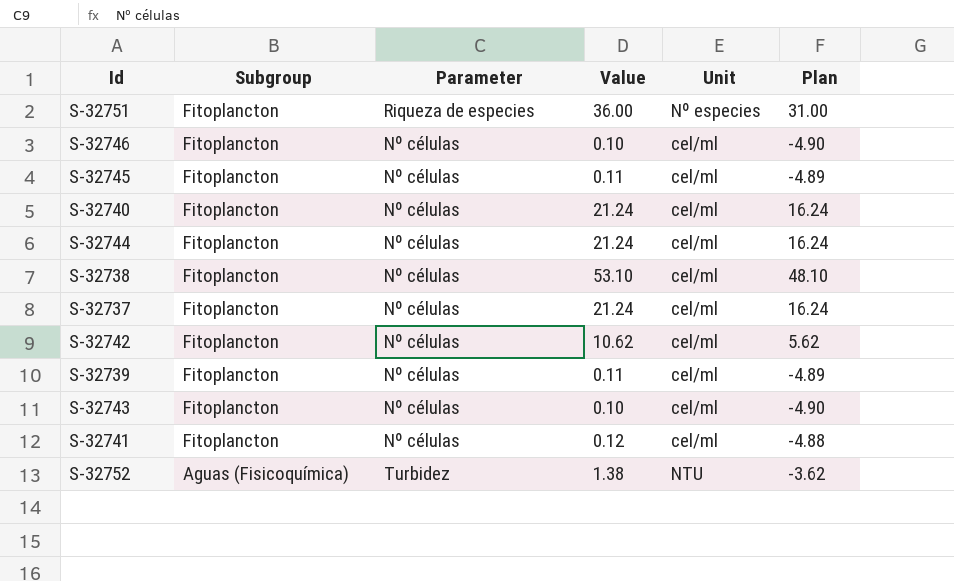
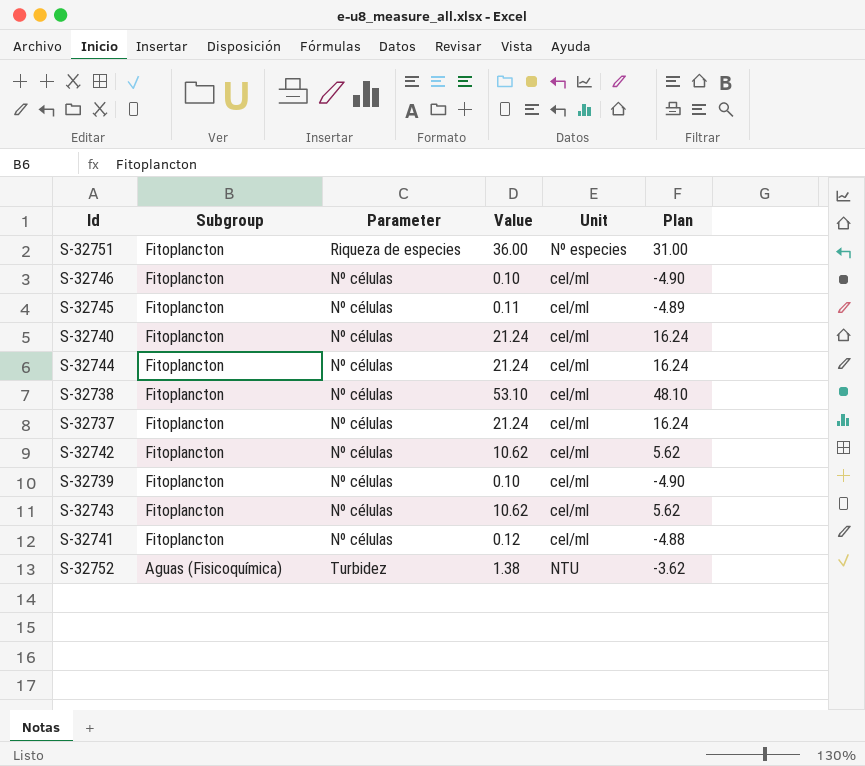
S-32739 | Value: 0.11 -> 0.10
S-32739 | Plan: -4.89 -> -4.90
S-32743 | Value: 0.10 -> 10.62
S-32743 | Plan: -4.90 -> 5.62

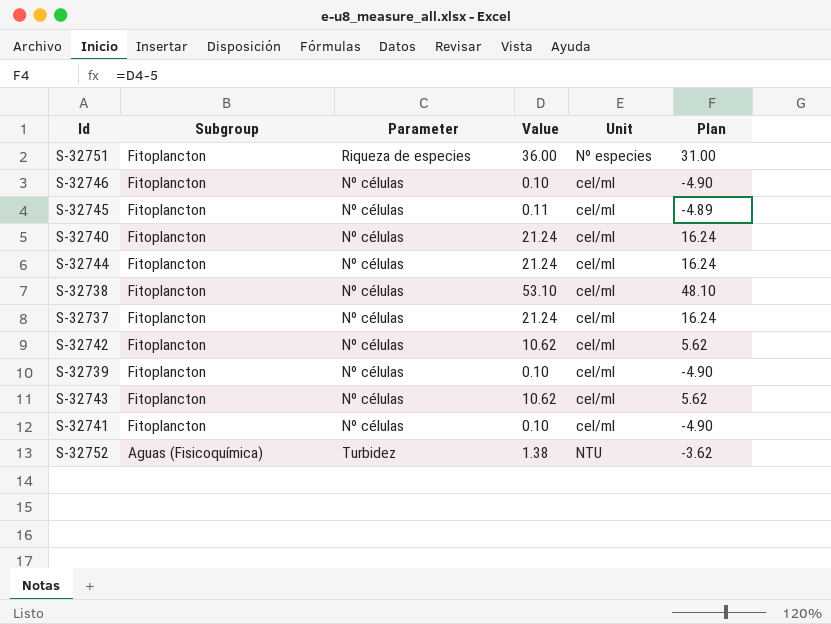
S-32741 | Value: 0.12 -> 0.10
S-32741 | Plan: -4.88 -> -4.90

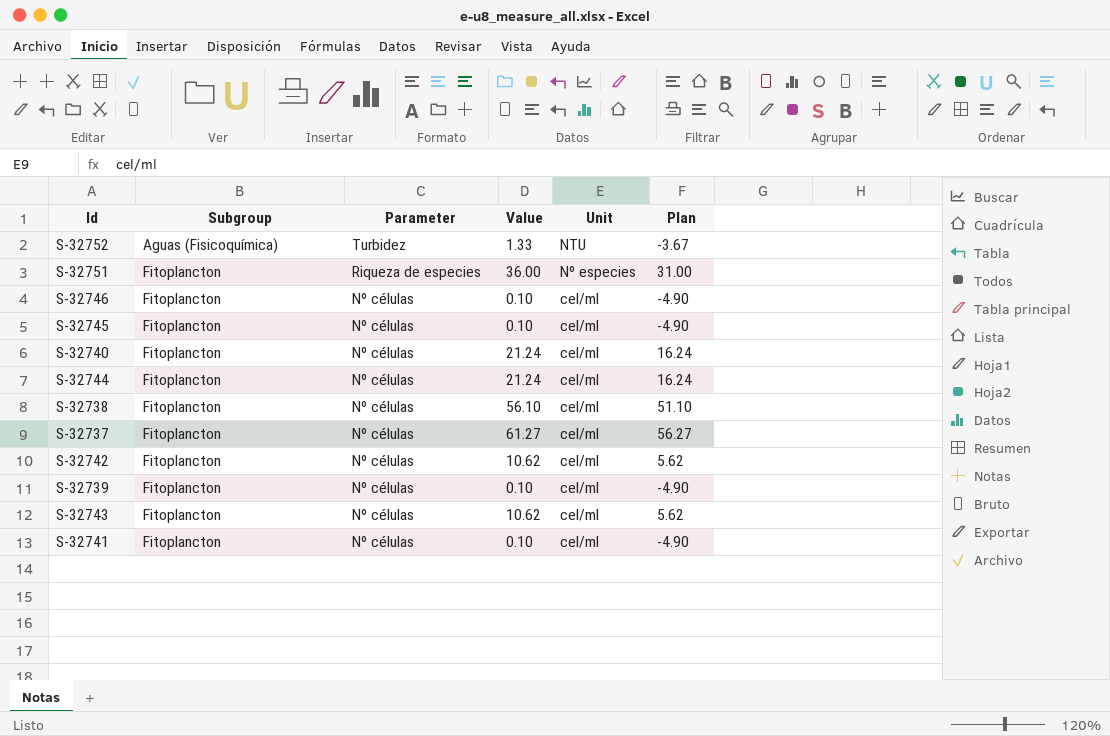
row order: Subgroup descending -> Subgroup ascending
S-32752 | Value: 1.38 -> 1.33
S-32752 | Plan: -3.62 -> -3.67
S-32745 | Value: 0.11 -> 0.10
S-32745 | Plan: -4.89 -> -4.90
S-32738 | Value: 53.10 -> 56.10
S-32738 | Plan: 48.10 -> 51.10
S-32737 | Value: 21.24 -> 61.27
S-32737 | Plan: 16.24 -> 56.27

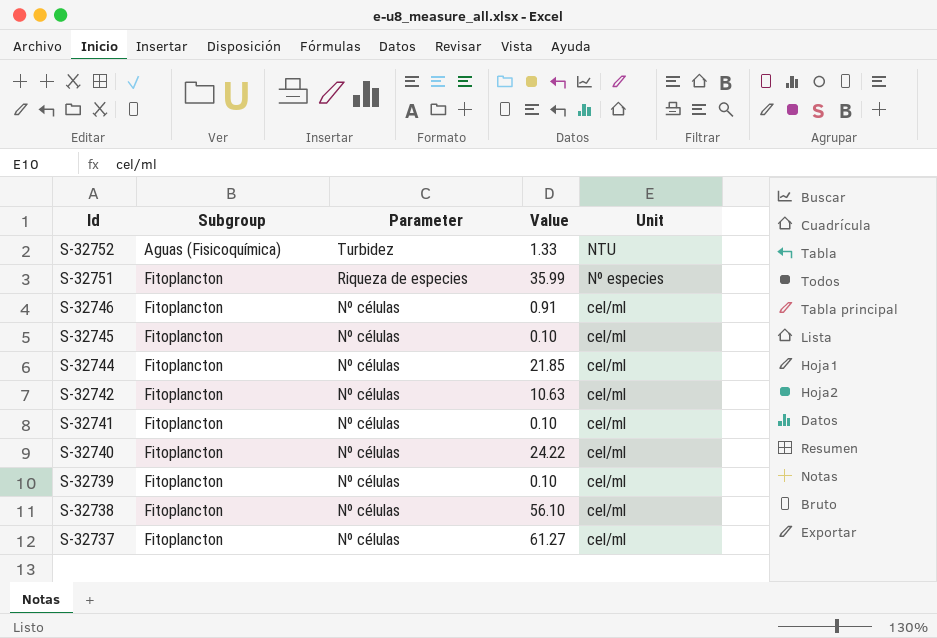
row order: Subgroup ascending -> Id descending
column Plan | formula: [Value] - 5 -> none
row S-32743: Fitoplancton | Nº células | 10.62 | cel/ml | 5.62 -> none
S-32751 | Value: 36.00 -> 35.99
S-32746 | Value: 0.10 -> 0.91
S-32744 | Value: 21.24 -> 21.85
S-32742 | Value: 10.62 -> 10.63
S-32740 | Value: 21.24 -> 24.22

